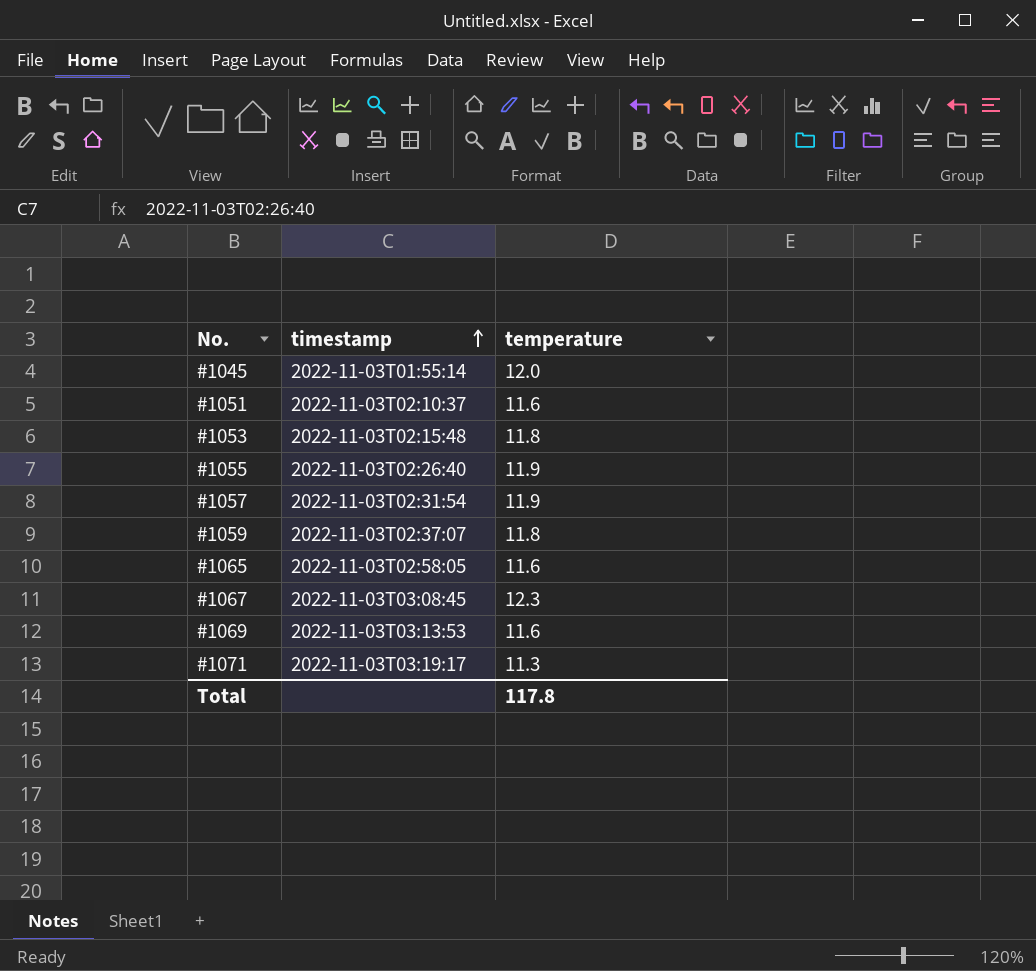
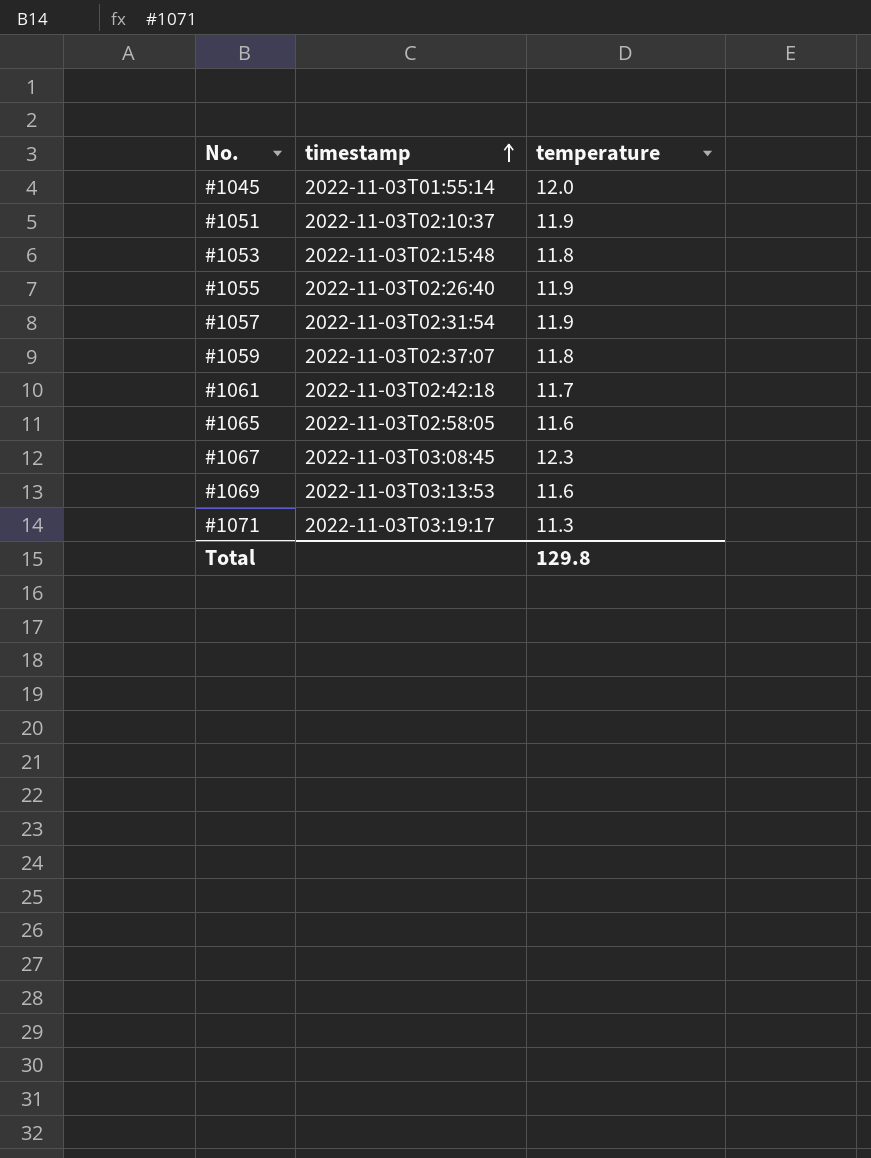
#1051 | temperature: 11.6 -> 11.9
row #1061: none -> 2022-11-03T02:42:18 | 11.7
Total | temperature: 117.8 -> 129.8

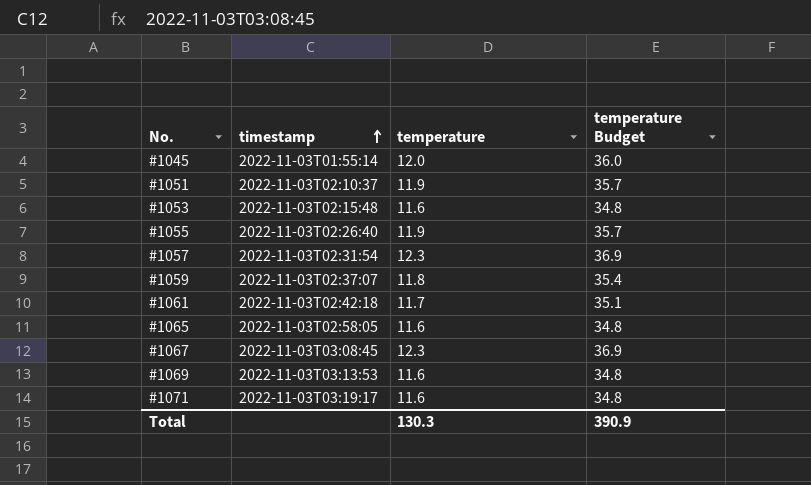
column temperature Budget | formula: none -> [temperature] * 3
#1053 | temperature: 11.8 -> 11.6
#1057 | temperature: 11.9 -> 12.3
#1071 | temperature: 11.3 -> 11.6
Total | temperature: 129.8 -> 130.3

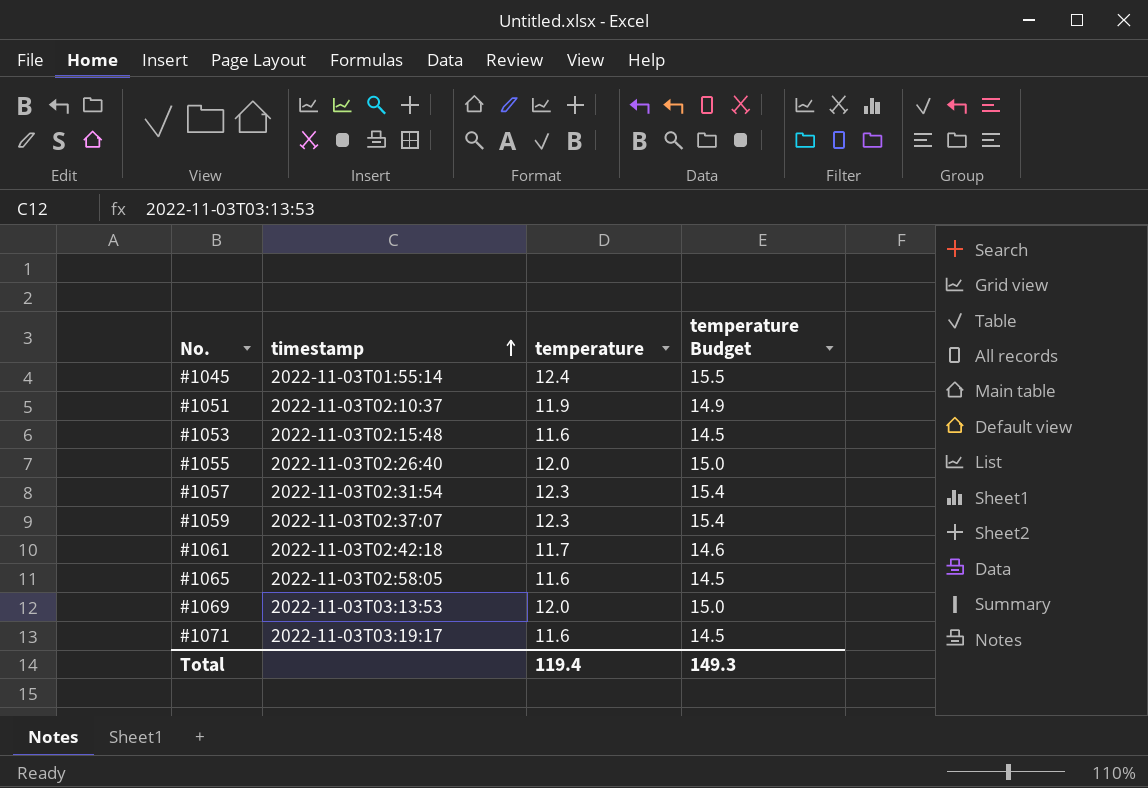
column temperature Budget | formula: [temperature] * 3 -> [temperature] * 1.25
row #1067: 2022-11-03T03:08:45 | 12.3 | 36.9 -> none
#1045 | temperature: 12.0 -> 12.4
#1055 | temperature: 11.9 -> 12.0
#1059 | temperature: 11.8 -> 12.3
#1069 | temperature: 11.6 -> 12.0
Total | temperature: 130.3 -> 119.4
Total | temperature Budget: 390.9 -> 149.3

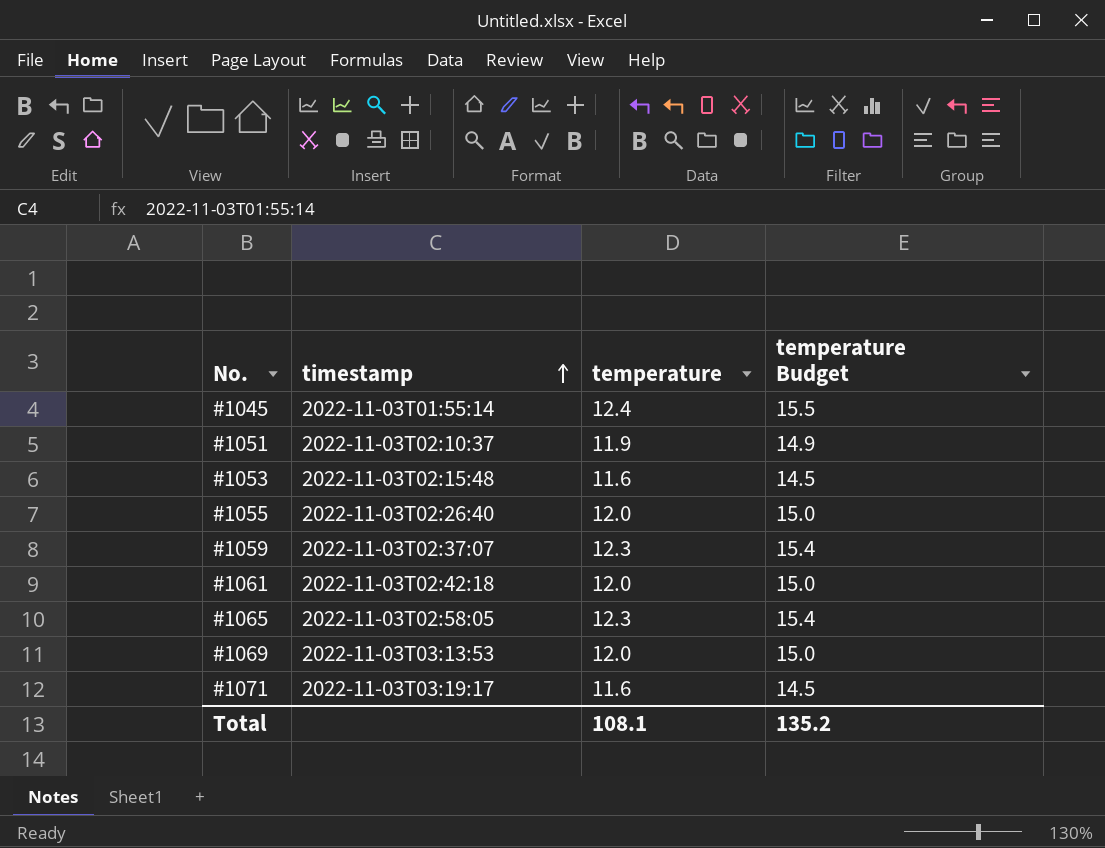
row #1057: 2022-11-03T02:31:54 | 12.3 | 15.4 -> none
#1061 | temperature: 11.7 -> 12.0
#1061 | temperature Budget: 14.6 -> 15.0
#1065 | temperature: 11.6 -> 12.3
#1065 | temperature Budget: 14.5 -> 15.4
Total | temperature: 119.4 -> 108.1
Total | temperature Budget: 149.3 -> 135.2

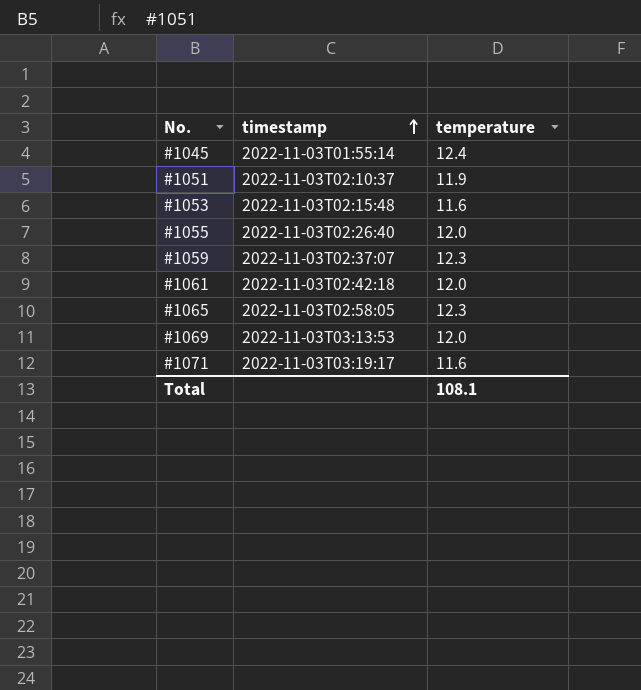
column temperature Budget | formula: [temperature] * 1.25 -> none

